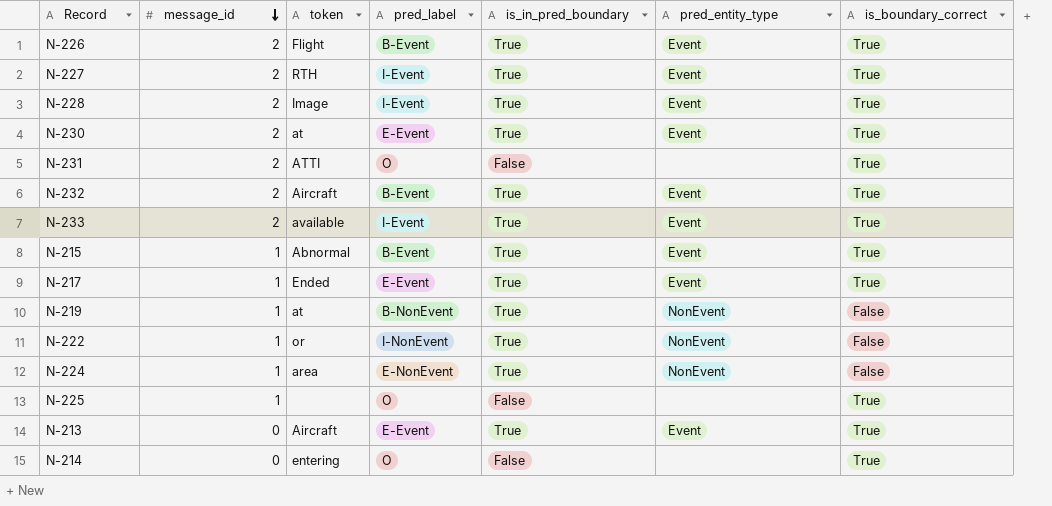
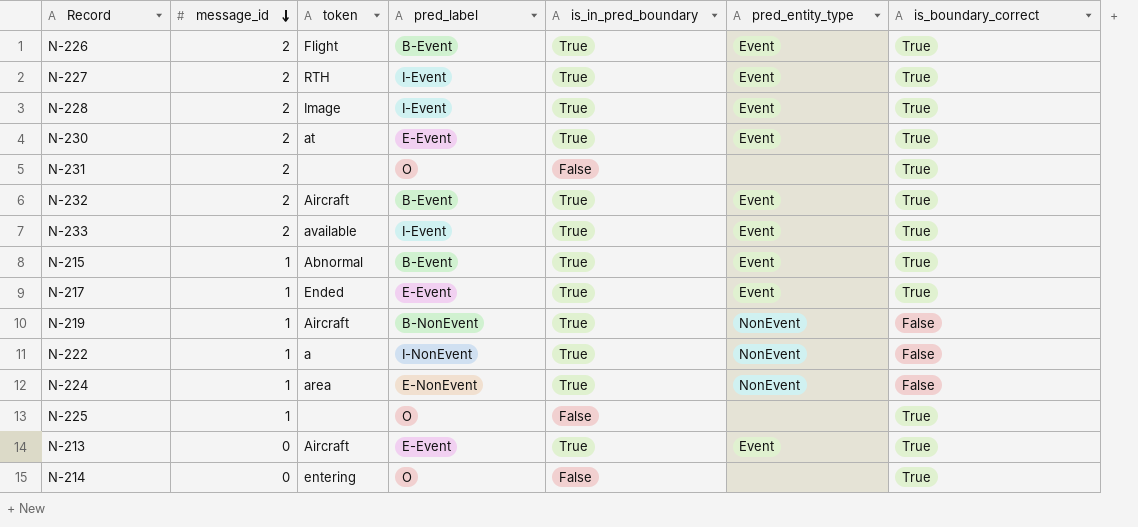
N-231 | token: ATTI -> none
N-219 | token: at -> Aircraft
N-222 | token: or -> a

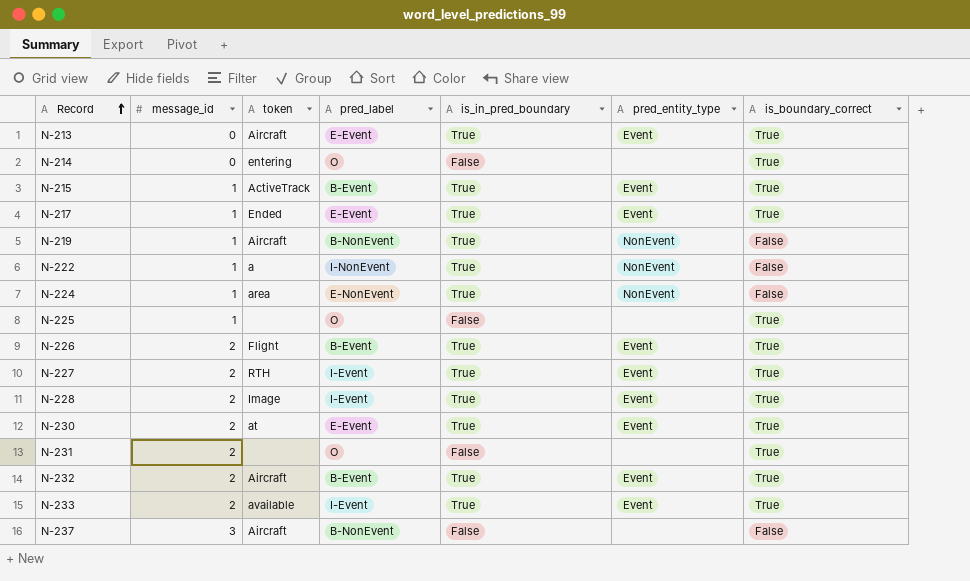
row order: message_id descending -> Record ascending
N-215 | token: Abnormal -> ActiveTrack
row N-237: none -> 3 | Aircraft | B-NonEvent | False | none | False

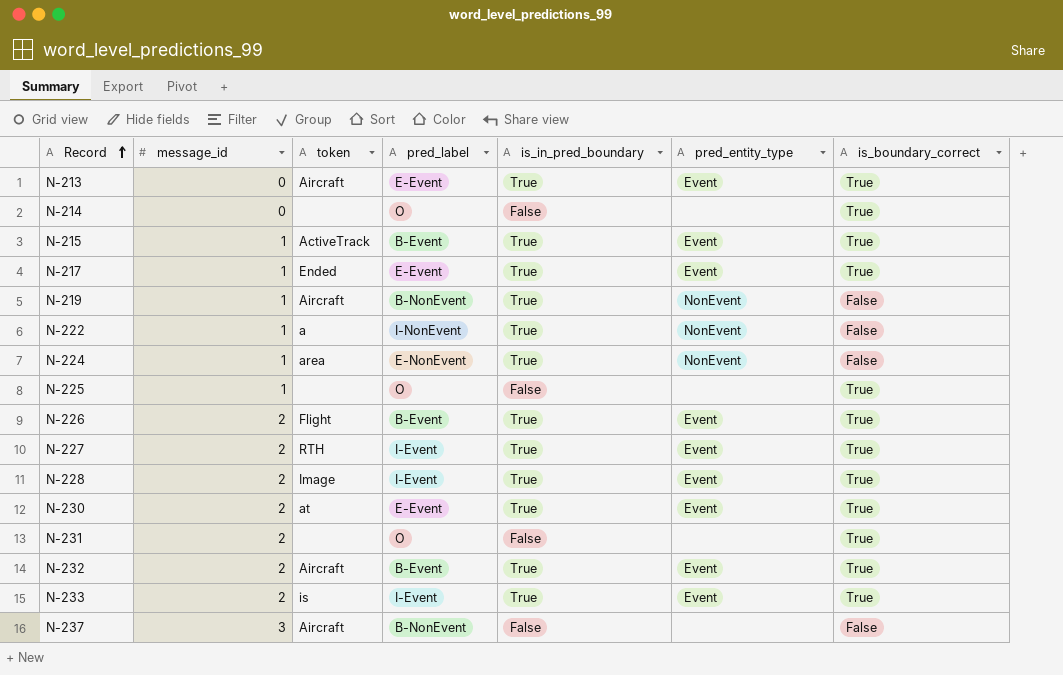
N-214 | token: entering -> none
N-233 | token: available -> is

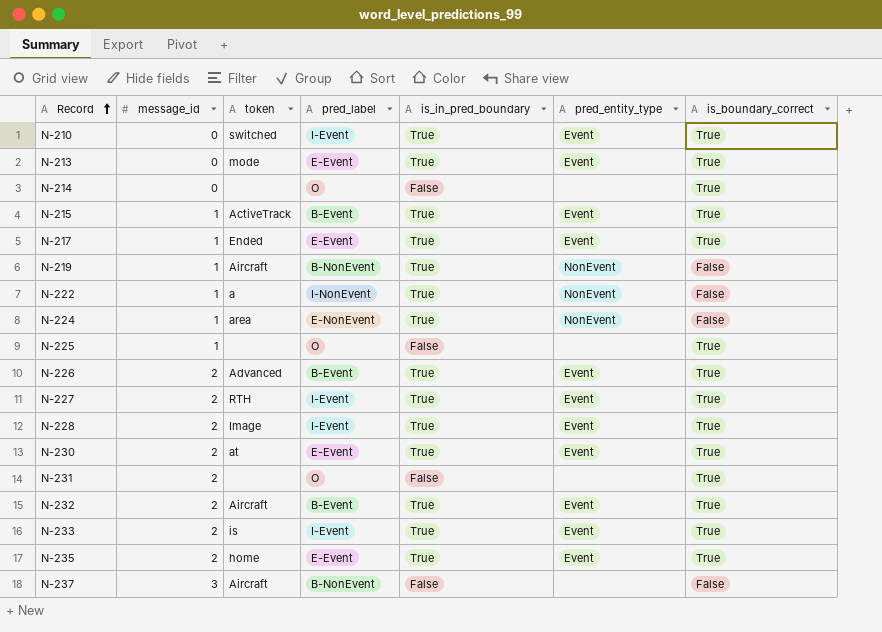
row N-210: none -> 0 | switched | I-Event | True | Event | True
N-213 | token: Aircraft -> mode
N-226 | token: Flight -> Advanced
row N-235: none -> 2 | home | E-Event | True | Event | True

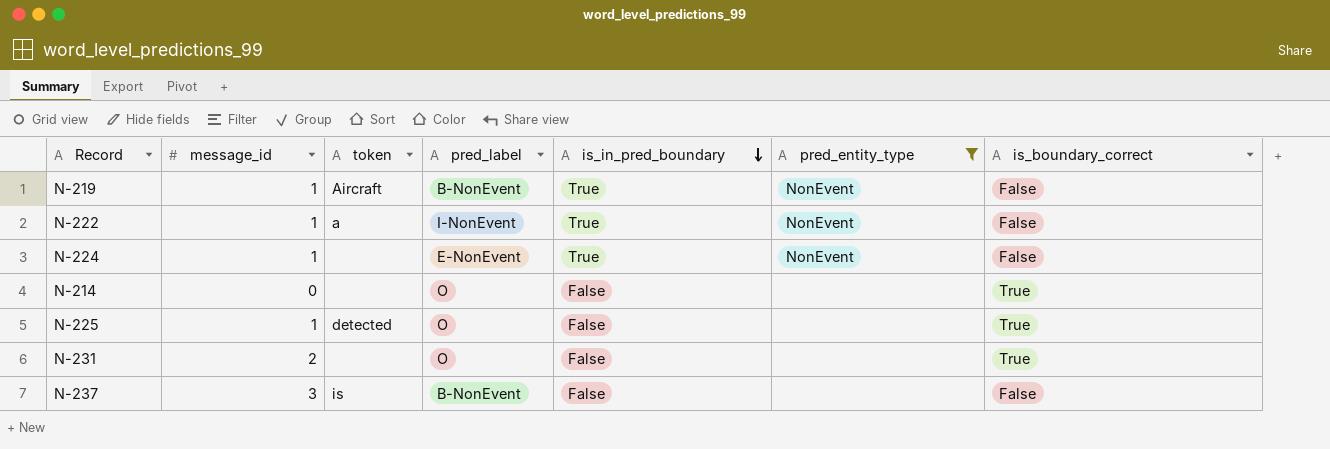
filter: none -> pred_entity_type != Event
row order: Record ascending -> is_in_pred_boundary descending
N-224 | token: area -> none
N-225 | token: none -> detected
N-237 | token: Aircraft -> is

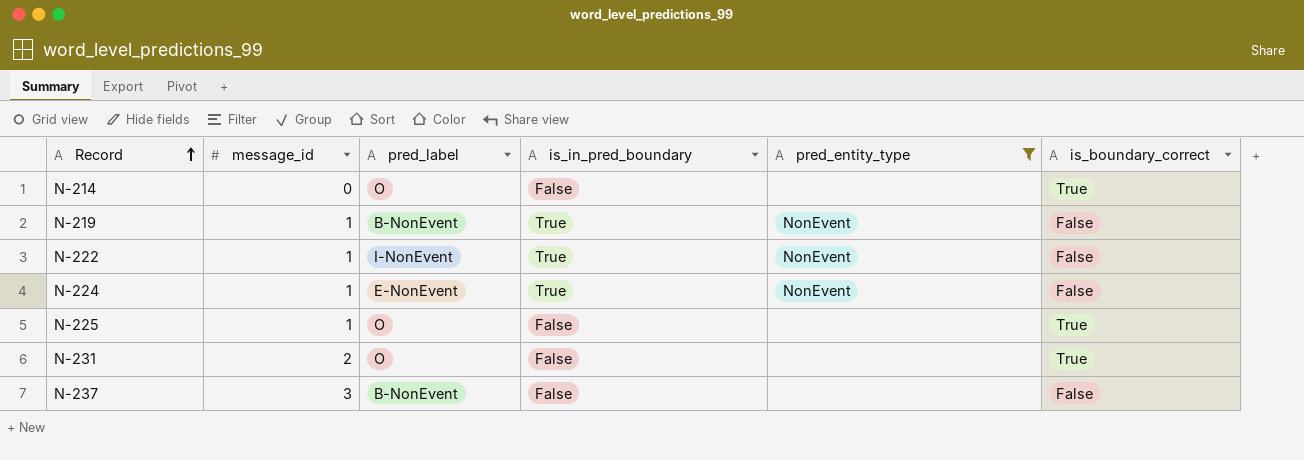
row order: is_in_pred_boundary descending -> Record ascending
column token | position: 3 -> none

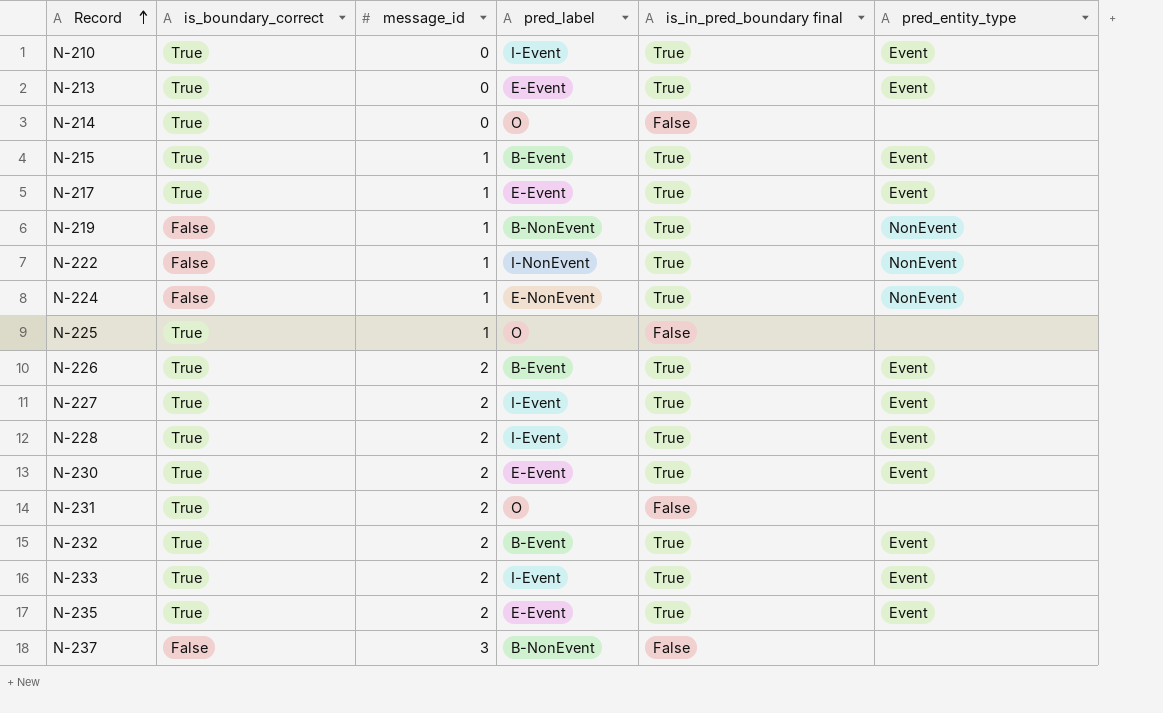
filter: pred_entity_type != Event -> none
column is_boundary_correct | position: 6 -> 2
column name: is_in_pred_boundary -> is_in_pred_boundary final

